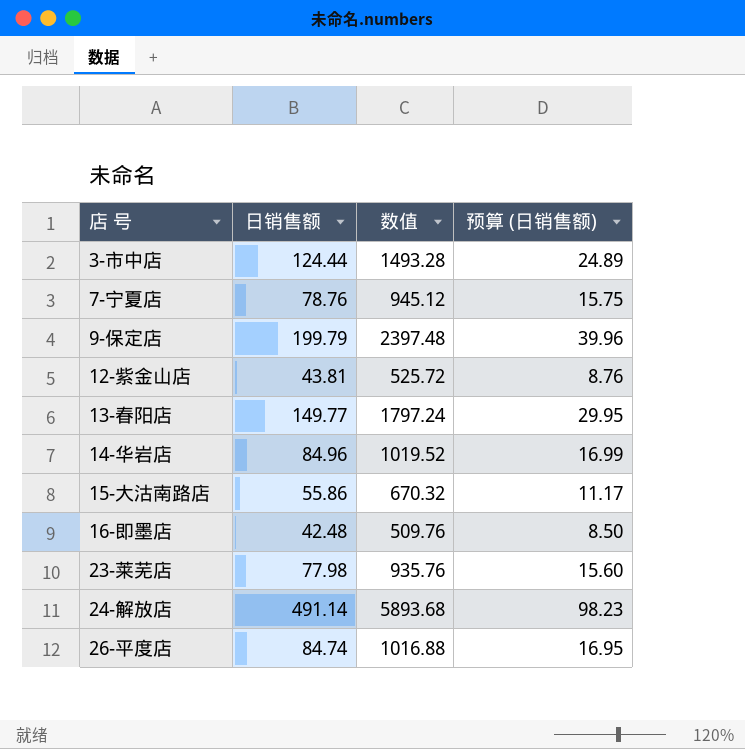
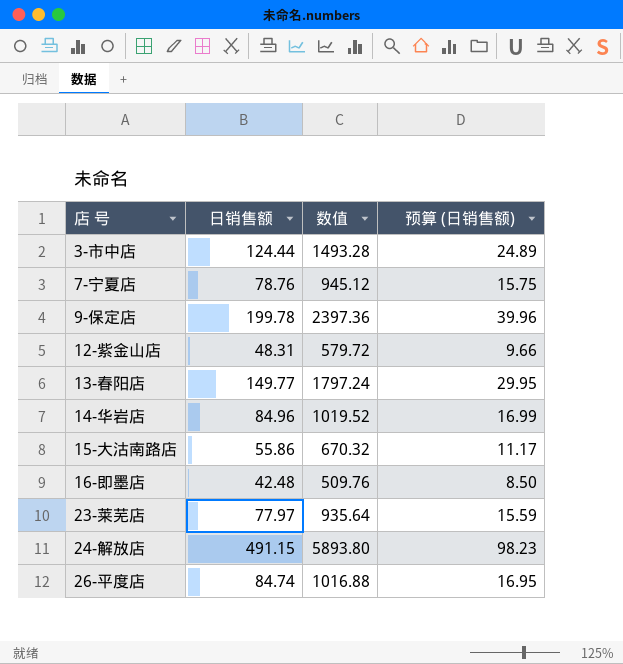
9-保定店 | 日销售额: 199.79 -> 199.78
9-保定店 | 数值: 2397.48 -> 2397.36
12-紫金山店 | 日销售额: 43.81 -> 48.31
12-紫金山店 | 数值: 525.72 -> 579.72
12-紫金山店 | 预算 (日销售额): 8.76 -> 9.66
23-莱芜店 | 日销售额: 77.98 -> 77.97
23-莱芜店 | 数值: 935.76 -> 935.64
23-莱芜店 | 预算 (日销售额): 15.60 -> 15.59
24-解放店 | 日销售额: 491.14 -> 491.15
24-解放店 | 数值: 5893.68 -> 5893.80

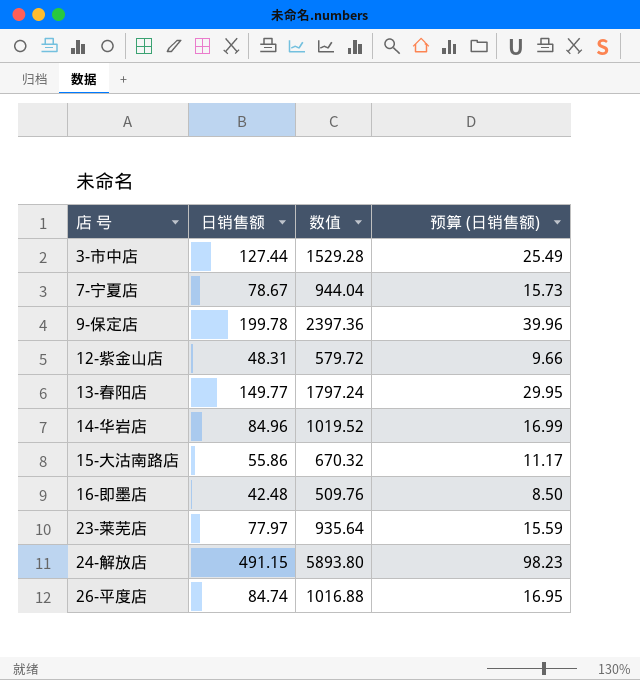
3-市中店 | 日销售额: 124.44 -> 127.44
3-市中店 | 数值: 1493.28 -> 1529.28
3-市中店 | 预算 (日销售额): 24.89 -> 25.49
7-宁夏店 | 日销售额: 78.76 -> 78.67
7-宁夏店 | 数值: 945.12 -> 944.04
7-宁夏店 | 预算 (日销售额): 15.75 -> 15.73

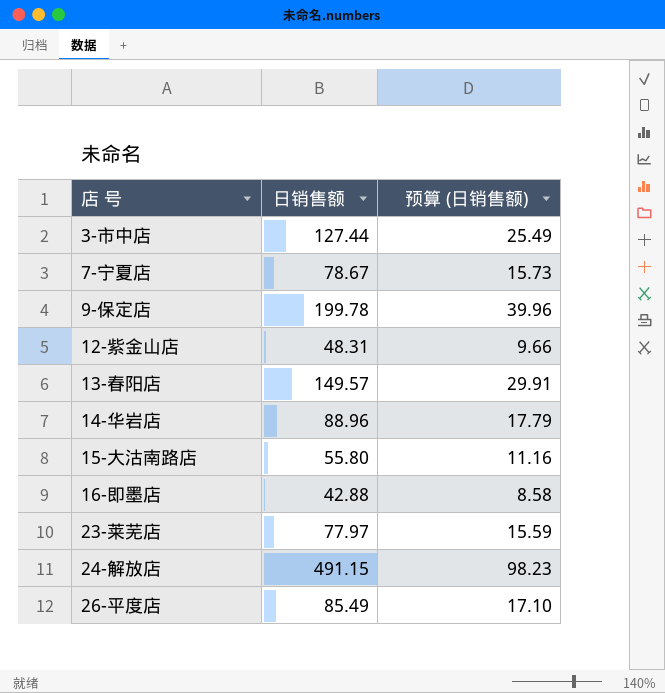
column 数值 | formula: [日销售额] * 12 -> none
13-春阳店 | 日销售额: 149.77 -> 149.57
13-春阳店 | 预算 (日销售额): 29.95 -> 29.91
14-华岩店 | 日销售额: 84.96 -> 88.96
14-华岩店 | 预算 (日销售额): 16.99 -> 17.79
15-大沽南路店 | 日销售额: 55.86 -> 55.80
15-大沽南路店 | 预算 (日销售额): 11.17 -> 11.16
16-即墨店 | 日销售额: 42.48 -> 42.88
16-即墨店 | 预算 (日销售额): 8.50 -> 8.58
26-平度店 | 日销售额: 84.74 -> 85.49
26-平度店 | 预算 (日销售额): 16.95 -> 17.10

